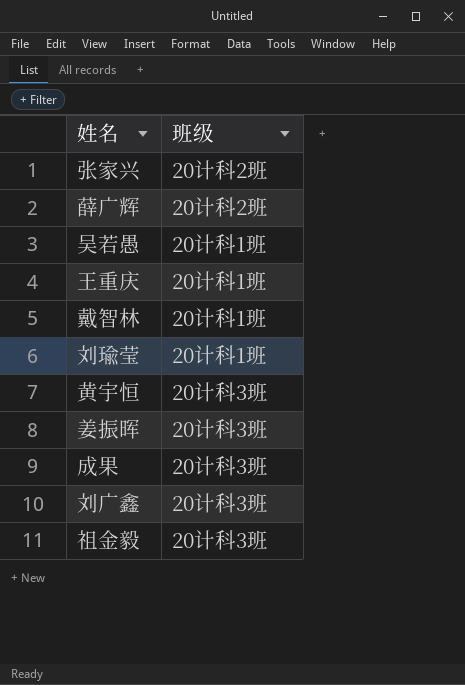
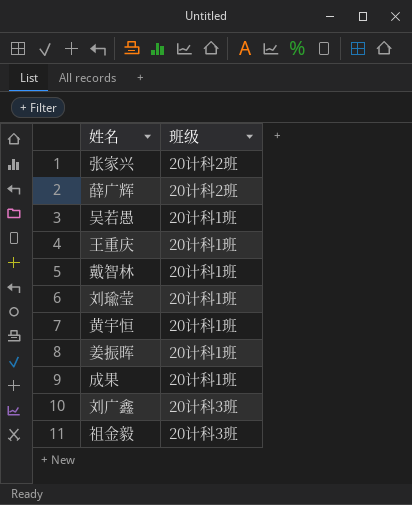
黄宇恒 | 班级: 20计科3班 -> 20计科1班
姜振晖 | 班级: 20计科3班 -> 20计科1班
成果 | 班级: 20计科3班 -> 20计科1班

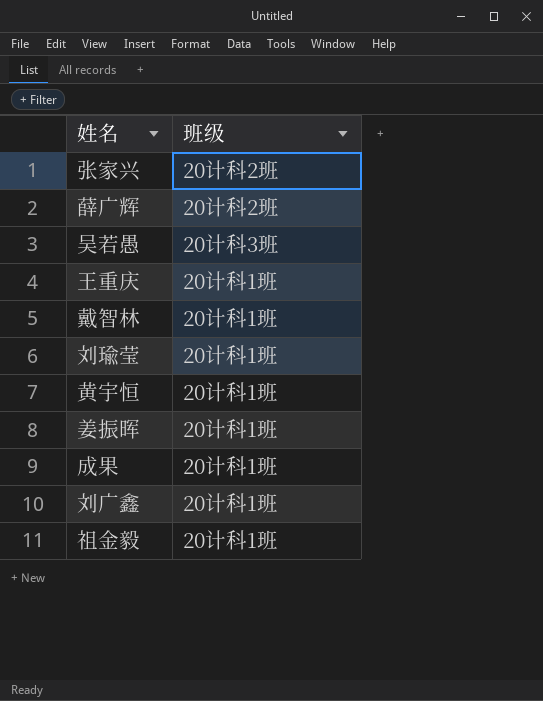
吴若愚 | 班级: 20计科1班 -> 20计科3班
刘广鑫 | 班级: 20计科3班 -> 20计科1班
祖金毅 | 班级: 20计科3班 -> 20计科1班

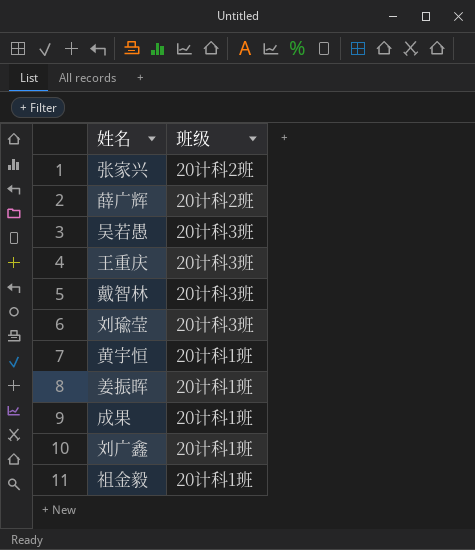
王重庆 | 班级: 20计科1班 -> 20计科3班
戴智林 | 班级: 20计科1班 -> 20计科3班
刘瑜莹 | 班级: 20计科1班 -> 20计科3班

